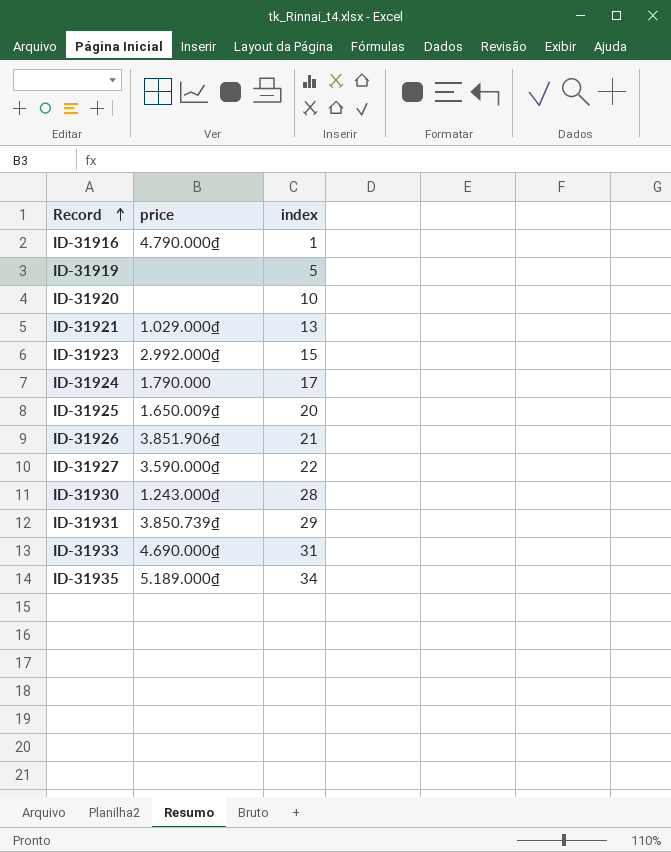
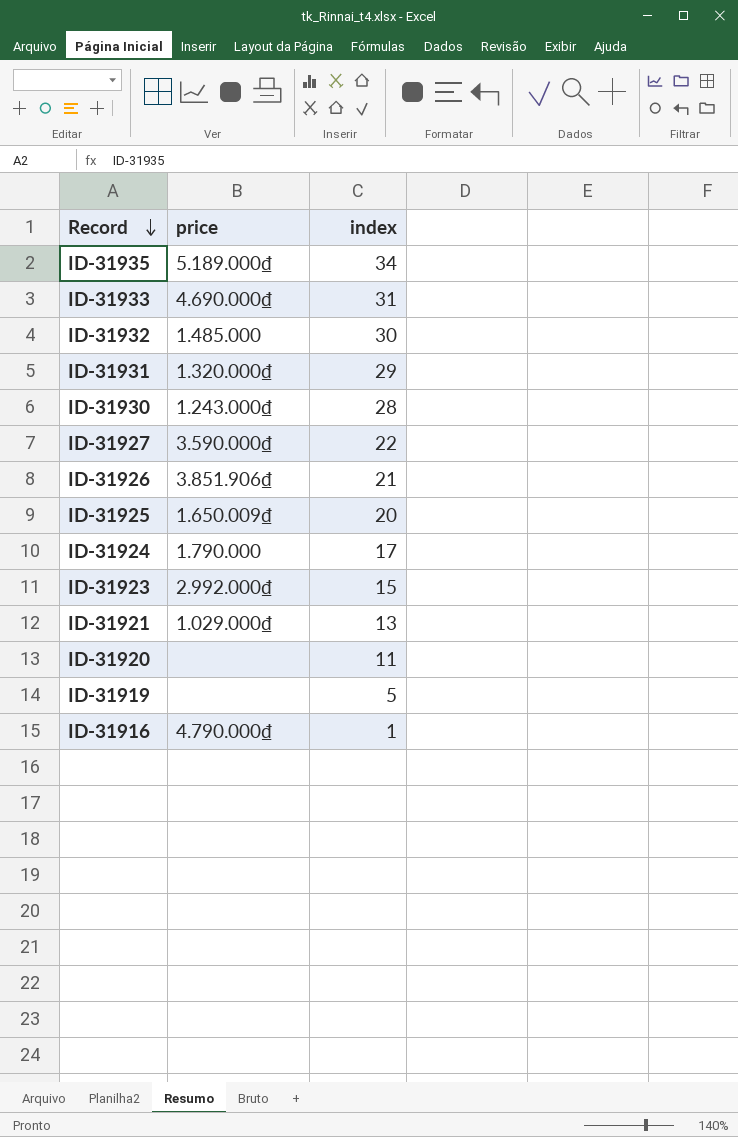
row order: Record ascending -> Record descending
row ID-31932: none -> 1.485.000 | 30
ID-31931 | price: 3.850.739₫ -> 1.320.000₫
ID-31920 | index: 10 -> 11

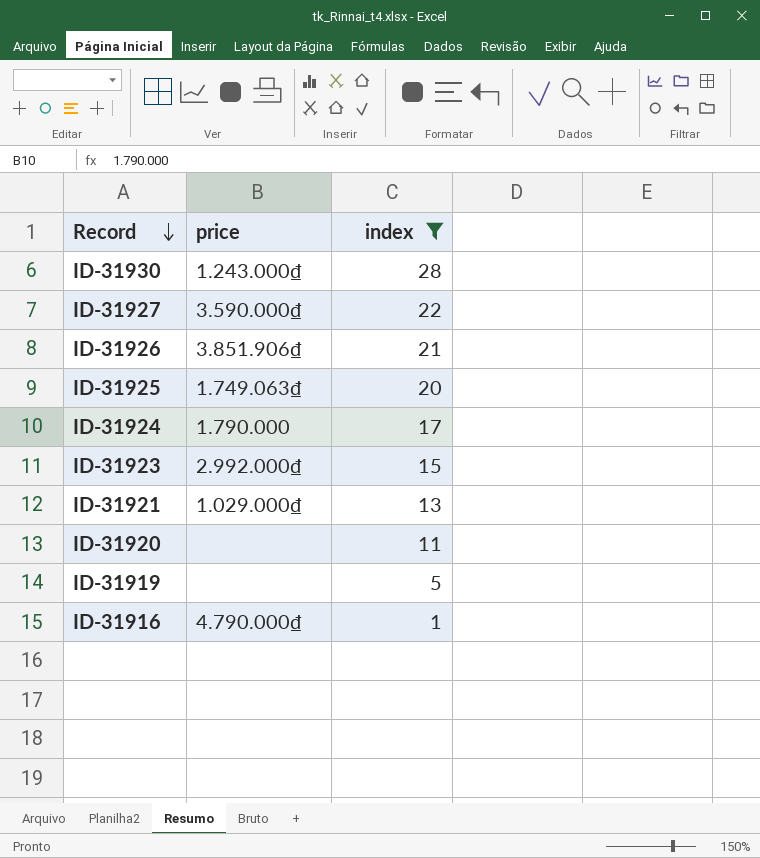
filter: none -> index <= 28
ID-31925 | price: 1.650.009₫ -> 1.749.063₫

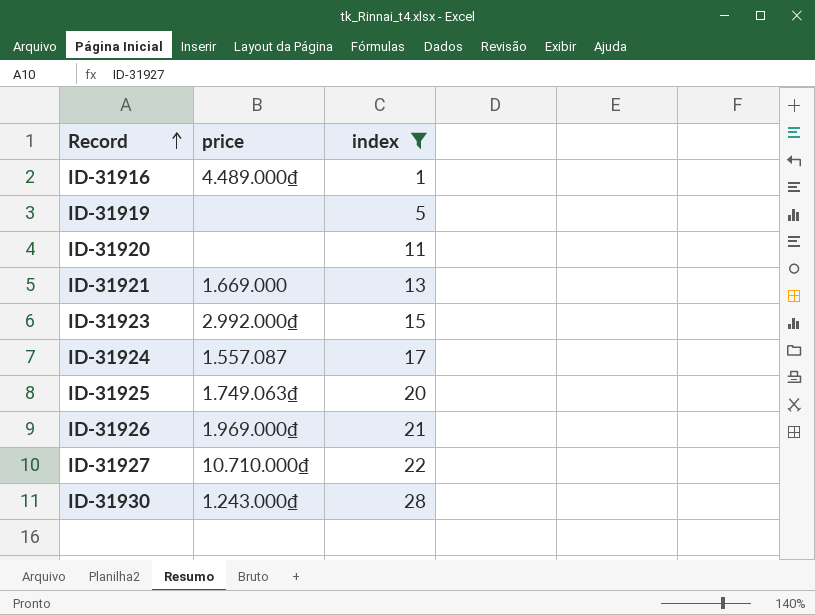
row order: Record descending -> Record ascending
ID-31916 | price: 4.790.000₫ -> 4.489.000₫
ID-31921 | price: 1.029.000₫ -> 1.669.000
ID-31924 | price: 1.790.000 -> 1.557.087
ID-31926 | price: 3.851.906₫ -> 1.969.000₫
ID-31927 | price: 3.590.000₫ -> 10.710.000₫

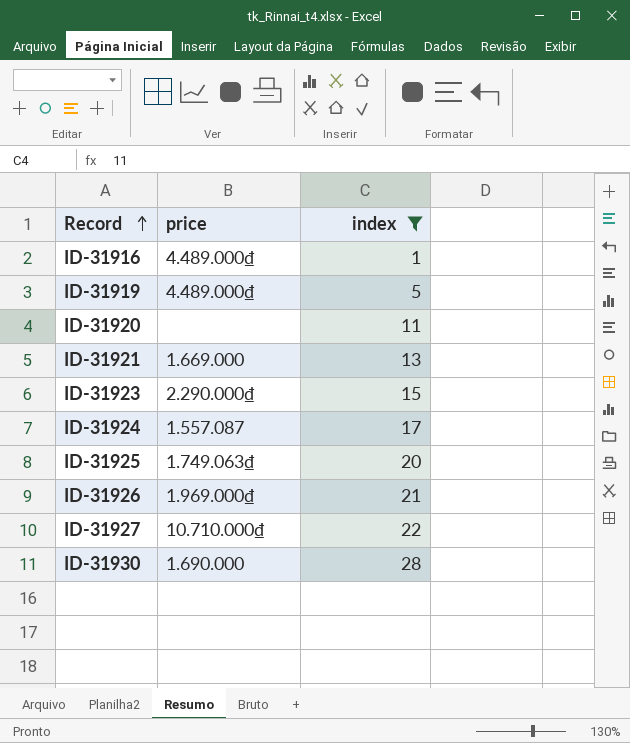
ID-31919 | price: none -> 4.489.000₫
ID-31923 | price: 2.992.000₫ -> 2.290.000₫
ID-31930 | price: 1.243.000₫ -> 1.690.000

